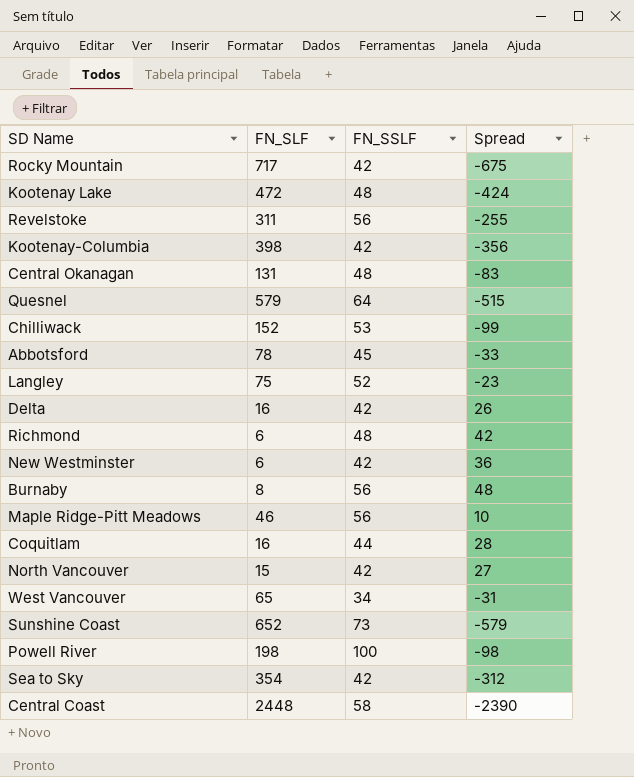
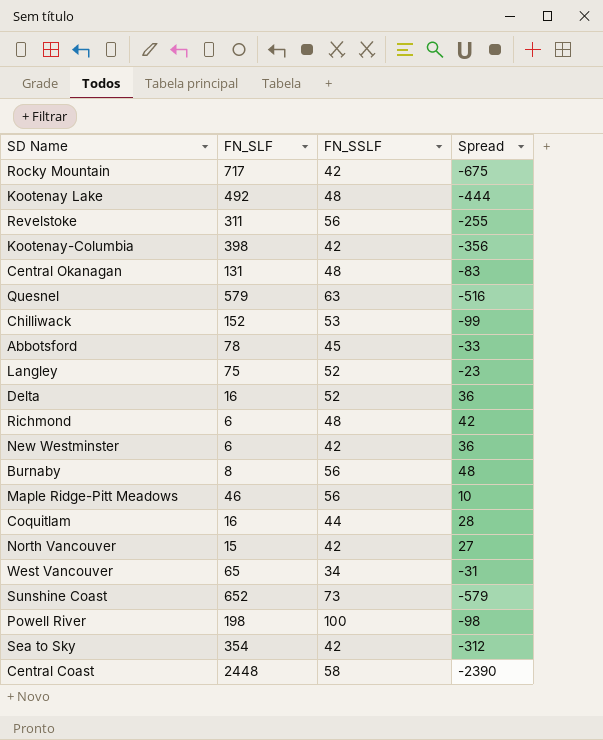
Kootenay Lake | FN_SLF: 472 -> 492
Kootenay Lake | Spread: -424 -> -444
Quesnel | FN_SSLF: 64 -> 63
Quesnel | Spread: -515 -> -516
Delta | FN_SSLF: 42 -> 52
Delta | Spread: 26 -> 36

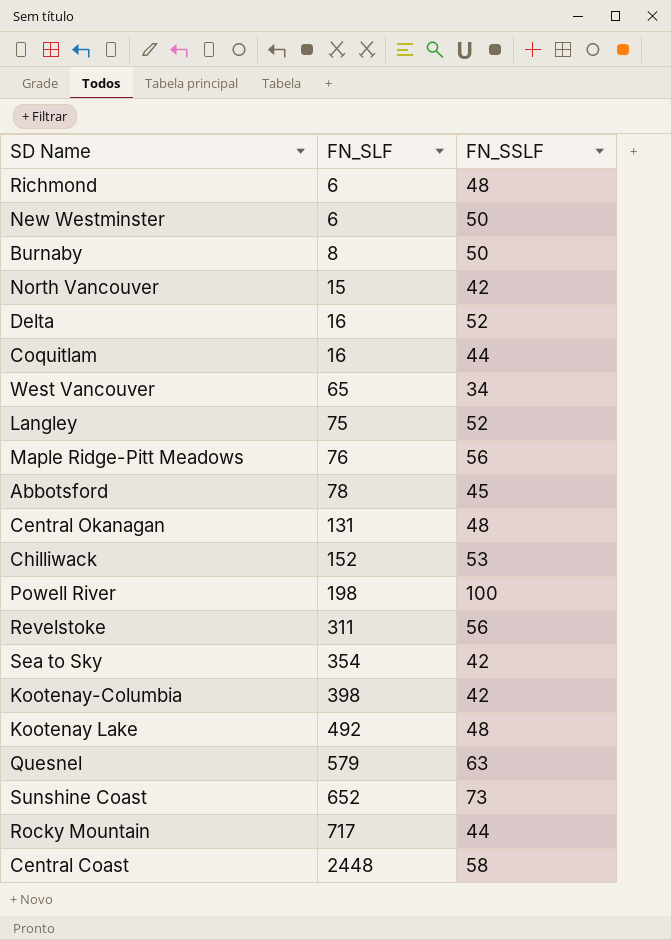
row order: none -> FN_SLF ascending
column Spread | formula: [FN_SSLF] - [FN_SLF] -> none
New Westminster | FN_SSLF: 42 -> 50
Burnaby | FN_SSLF: 56 -> 50
Maple Ridge-Pitt Meadows | FN_SLF: 46 -> 76
Rocky Mountain | FN_SSLF: 42 -> 44

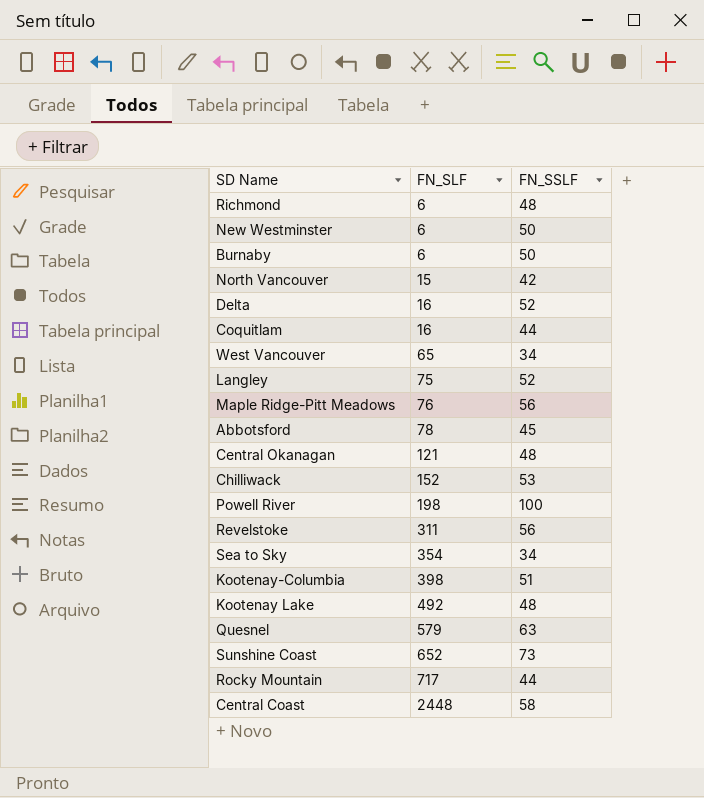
Burnaby | FN_SLF: 8 -> 6
Central Okanagan | FN_SLF: 131 -> 121
Sea to Sky | FN_SSLF: 42 -> 34
Kootenay-Columbia | FN_SSLF: 42 -> 51

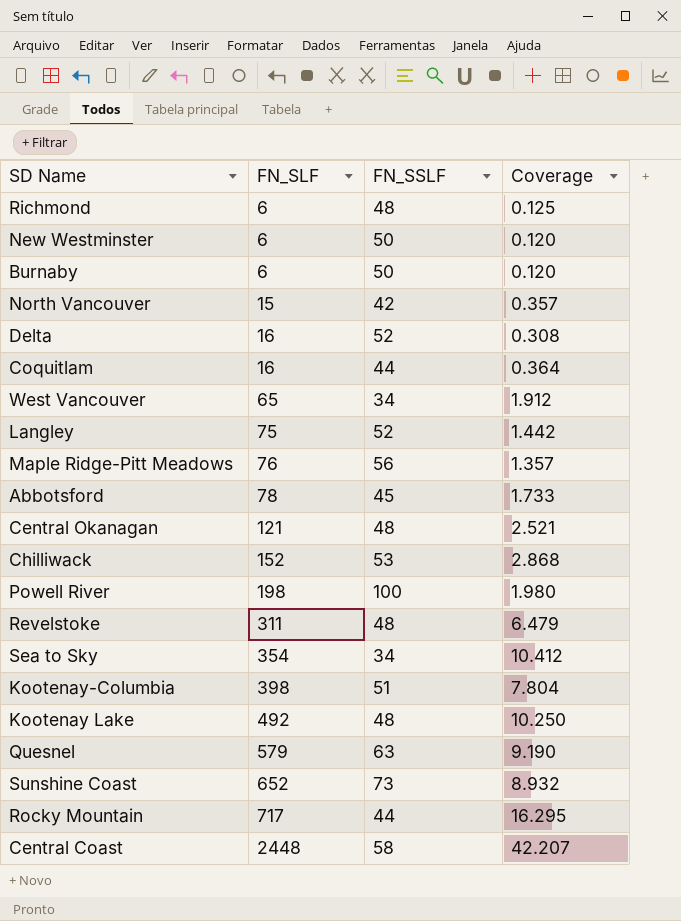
column Coverage | formula: none -> [FN_SLF] / [FN_SSLF]
Revelstoke | FN_SSLF: 56 -> 48

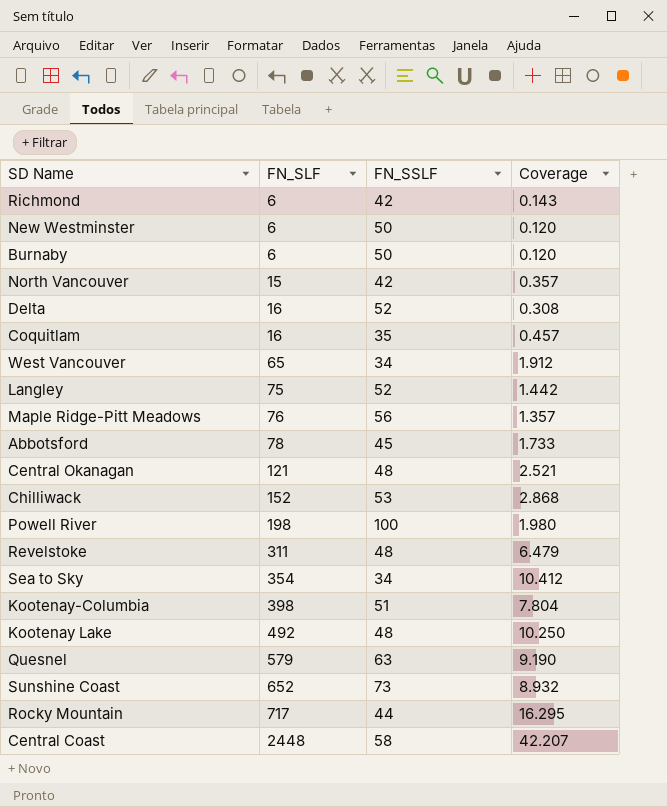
Richmond | FN_SSLF: 48 -> 42
Richmond | Coverage: 0.125 -> 0.143
Coquitlam | FN_SSLF: 44 -> 35
Coquitlam | Coverage: 0.364 -> 0.457

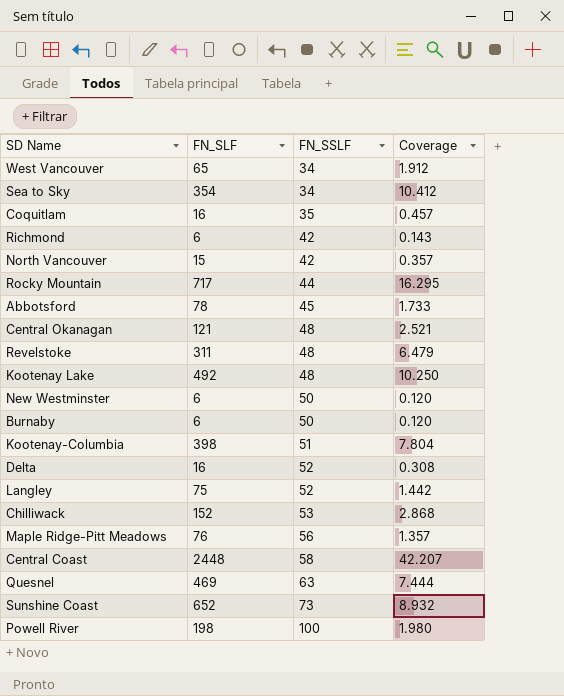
row order: FN_SLF ascending -> FN_SSLF ascending
Quesnel | FN_SLF: 579 -> 469
Quesnel | Coverage: 9.190 -> 7.444

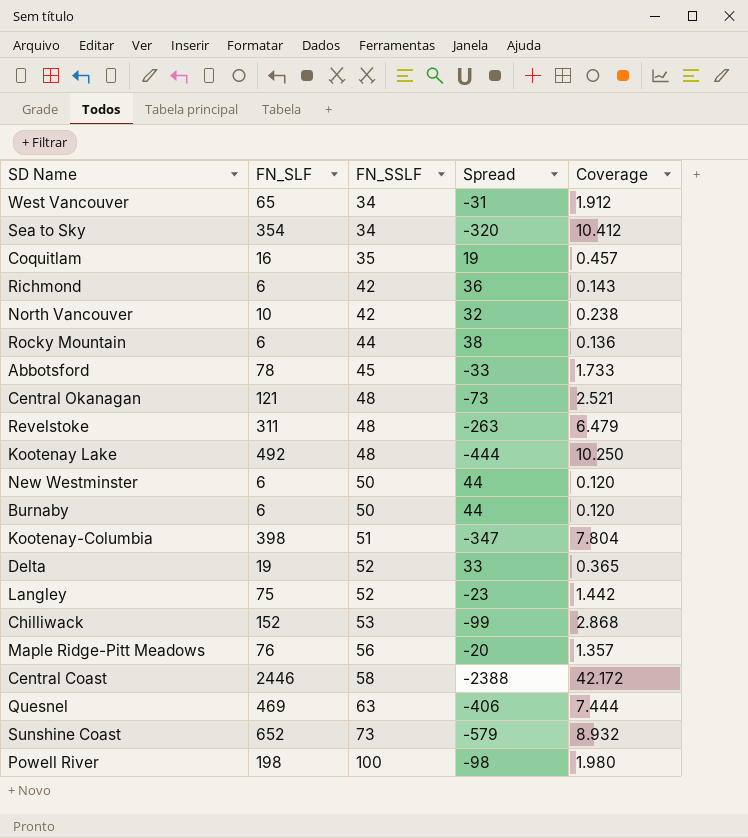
column Spread | formula: none -> [FN_SSLF] - [FN_SLF]
North Vancouver | FN_SLF: 15 -> 10
North Vancouver | Coverage: 0.357 -> 0.238
Rocky Mountain | FN_SLF: 717 -> 6
Rocky Mountain | Coverage: 16.295 -> 0.136
Delta | FN_SLF: 16 -> 19
Delta | Coverage: 0.308 -> 0.365
Central Coast | FN_SLF: 2448 -> 2446
Central Coast | Coverage: 42.207 -> 42.172

